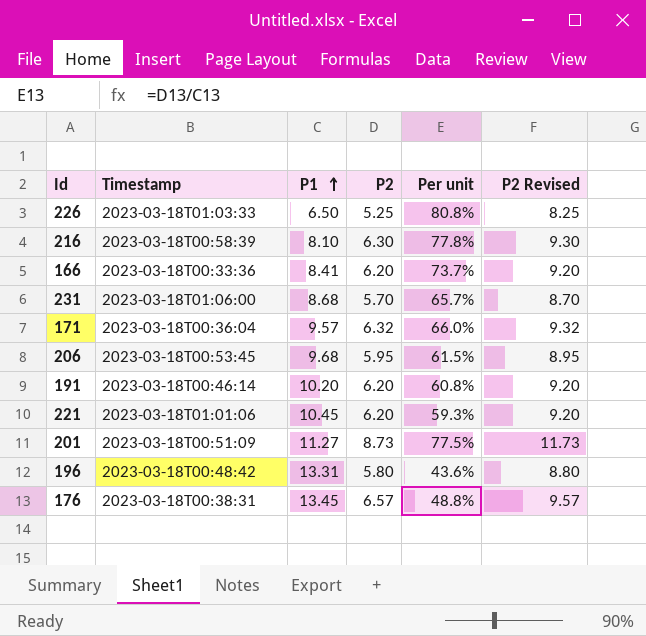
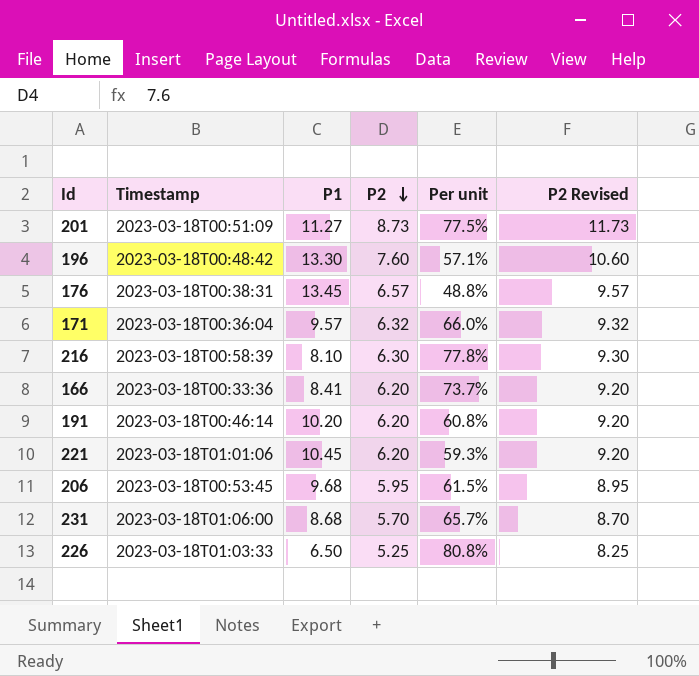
row order: P1 ascending -> P2 descending
196 | P1: 13.31 -> 13.30
196 | P2: 5.80 -> 7.60
196 | Per unit: 43.6% -> 57.1%
196 | P2 Revised: 8.80 -> 10.60

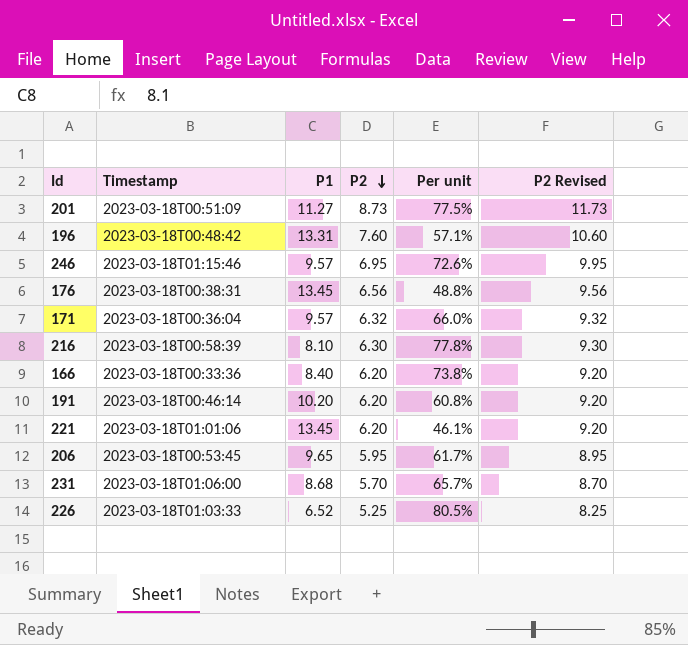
196 | P1: 13.30 -> 13.31
row 246: none -> 2023-03-18T01:15:46 | 9.57 | 6.95 | 72.6% | 9.95
176 | P2: 6.57 -> 6.56
176 | P2 Revised: 9.57 -> 9.56
166 | P1: 8.41 -> 8.40
166 | Per unit: 73.7% -> 73.8%
221 | P1: 10.45 -> 13.45
221 | Per unit: 59.3% -> 46.1%
206 | P1: 9.68 -> 9.65
206 | Per unit: 61.5% -> 61.7%
226 | P1: 6.50 -> 6.52
226 | Per unit: 80.8% -> 80.5%

